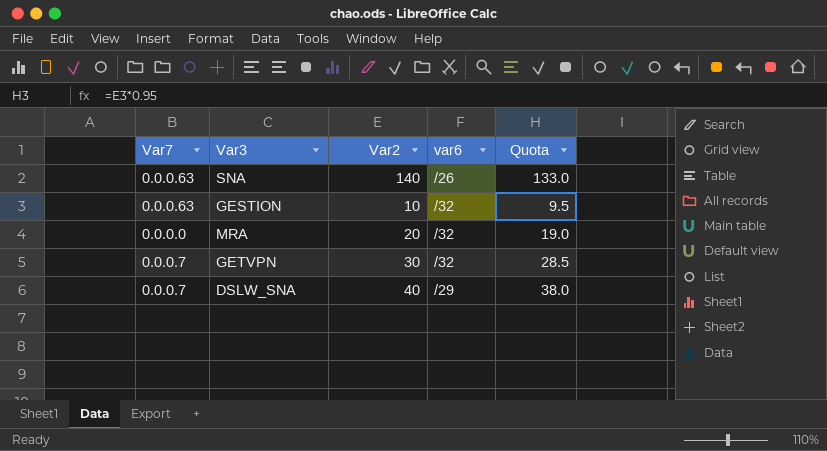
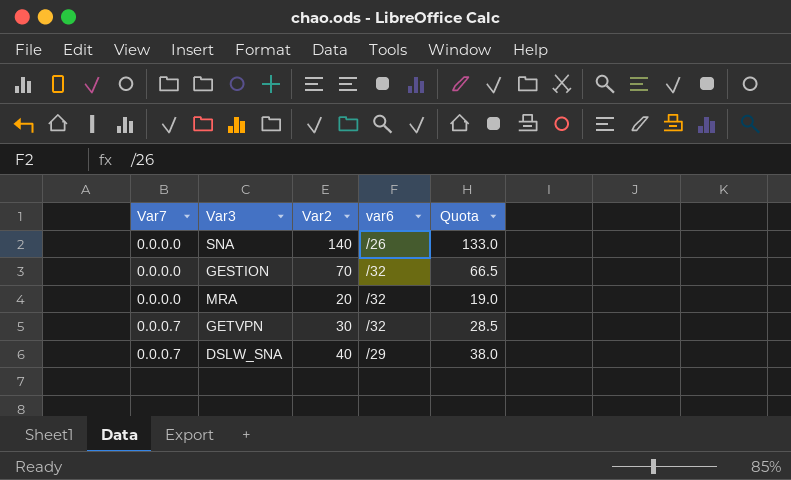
SNA | Var7: 0.0.0.63 -> 0.0.0.0
GESTION | Var7: 0.0.0.63 -> 0.0.0.0
GESTION | Var2: 10 -> 70
GESTION | Quota: 9.5 -> 66.5

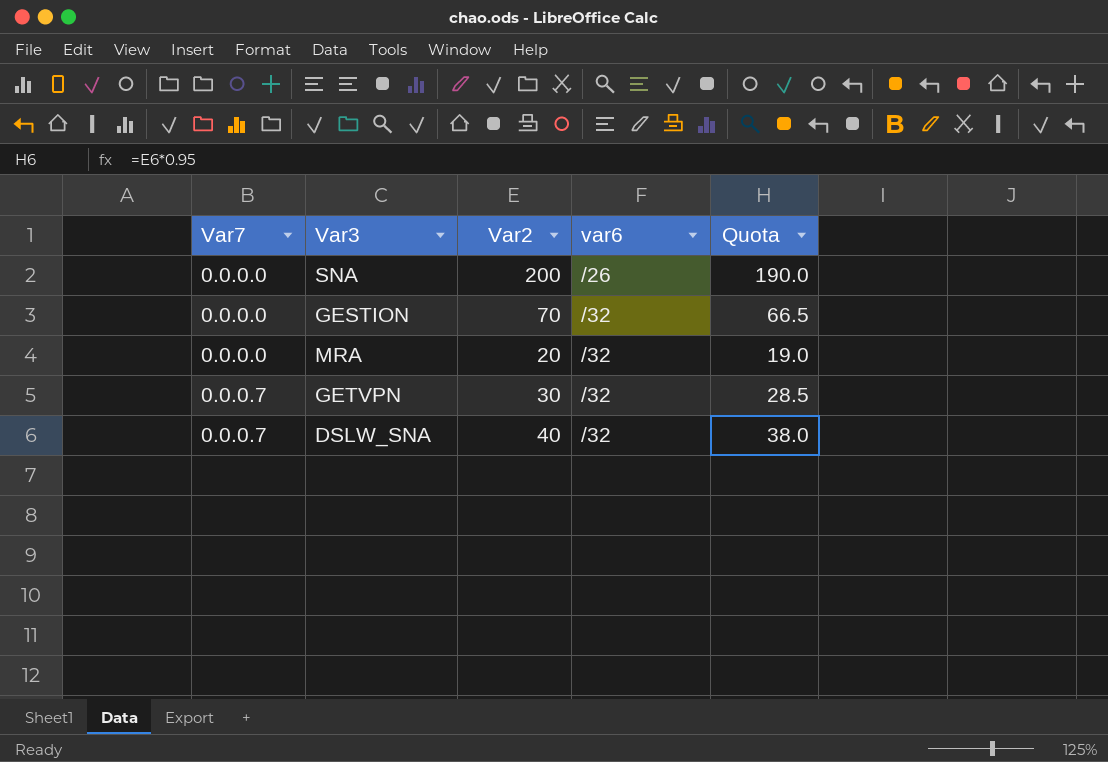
SNA | Var2: 140 -> 200
SNA | Quota: 133.0 -> 190.0
DSLW_SNA | var6: /29 -> /32

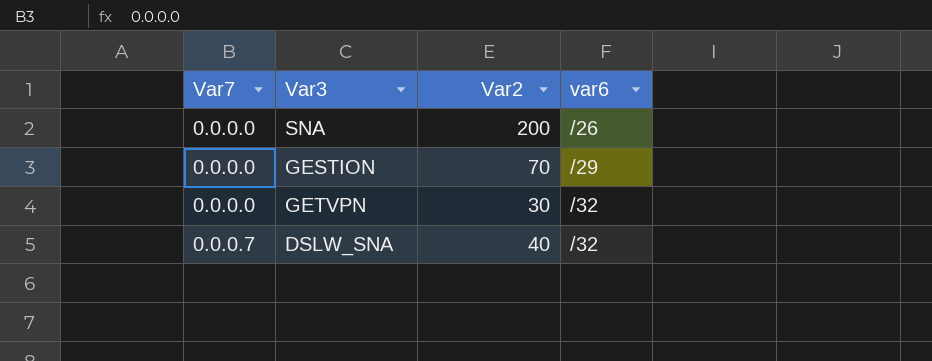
column Quota | formula: [Var2] * 0.95 -> none
row MRA: 0.0.0.0 | 20 | /32 | 19.0 -> none
GESTION | var6: /32 -> /29
GETVPN | Var7: 0.0.0.7 -> 0.0.0.0

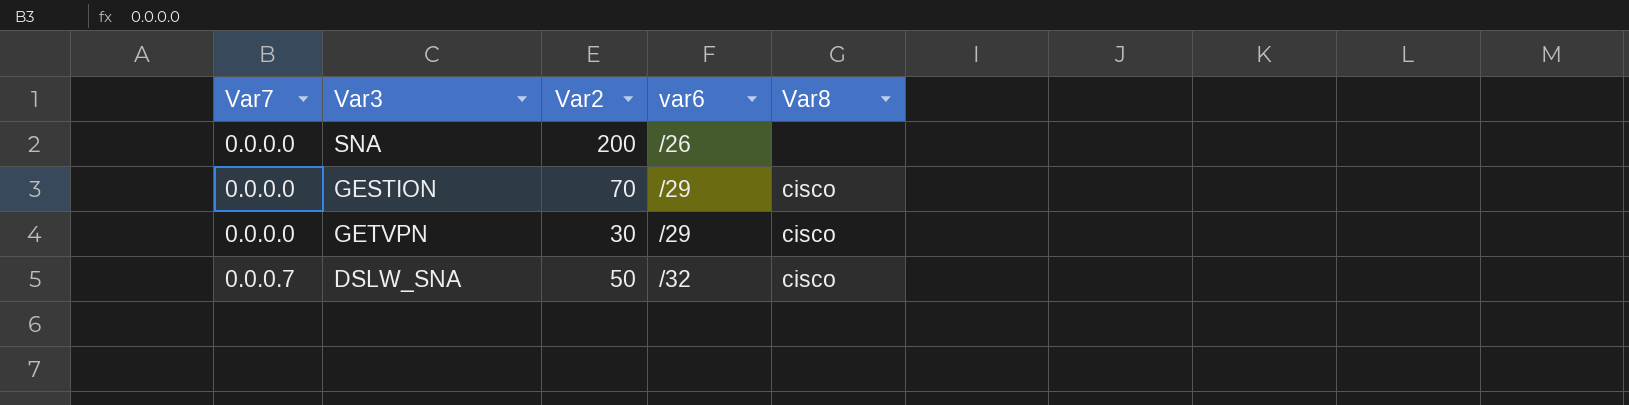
column Var8 | position: none -> 5
GETVPN | var6: /32 -> /29
DSLW_SNA | Var2: 40 -> 50

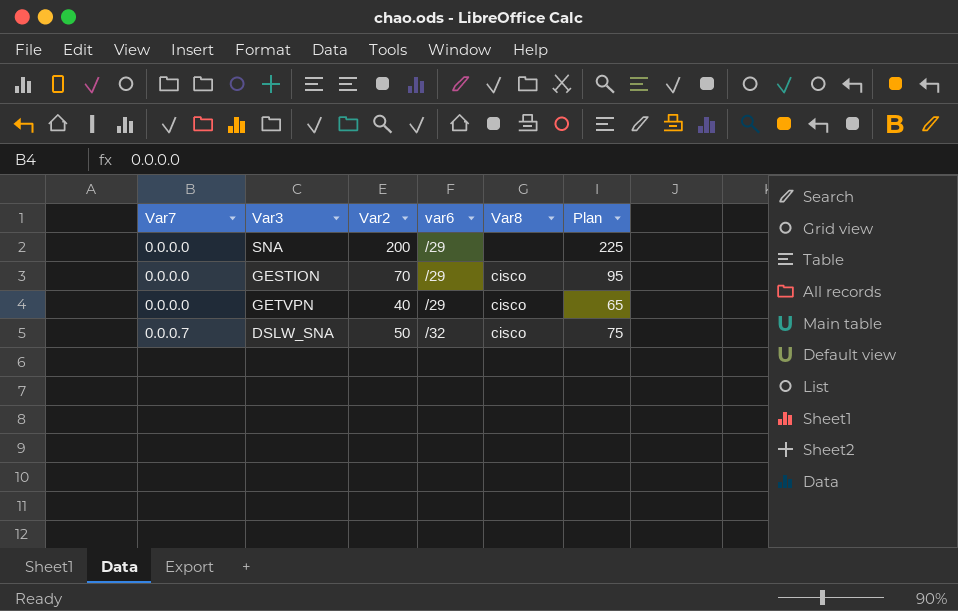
column Plan | formula: none -> [Var2] + 25
SNA | var6: /26 -> /29
GETVPN | Var2: 30 -> 40

